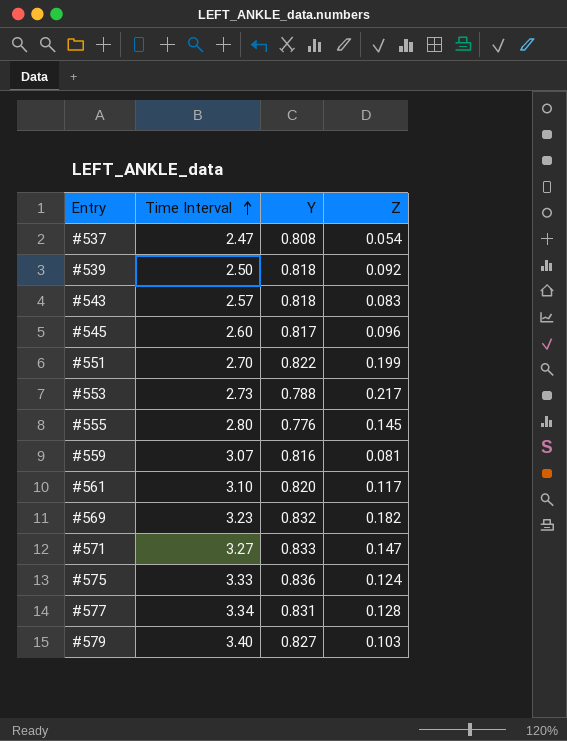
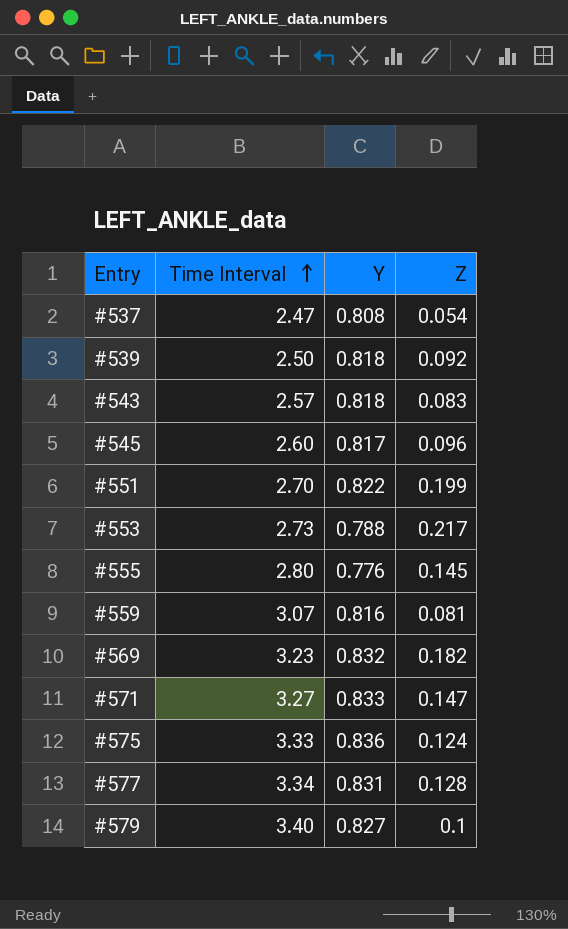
row #561: 3.10 | 0.820 | 0.117 -> none
#579 | Z: 0.103 -> 0.1

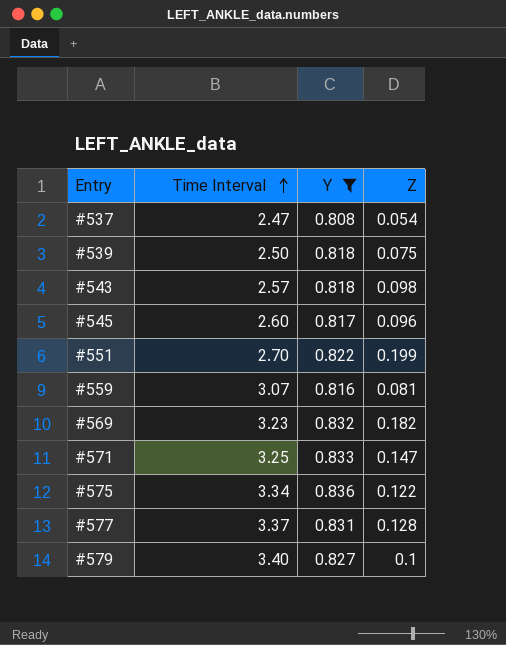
filter: none -> Y >= 0.808
#539 | Z: 0.092 -> 0.075
#543 | Z: 0.083 -> 0.098
#571 | Time Interval: 3.27 -> 3.25
#575 | Time Interval: 3.33 -> 3.34
#575 | Z: 0.124 -> 0.122
#577 | Time Interval: 3.34 -> 3.37

